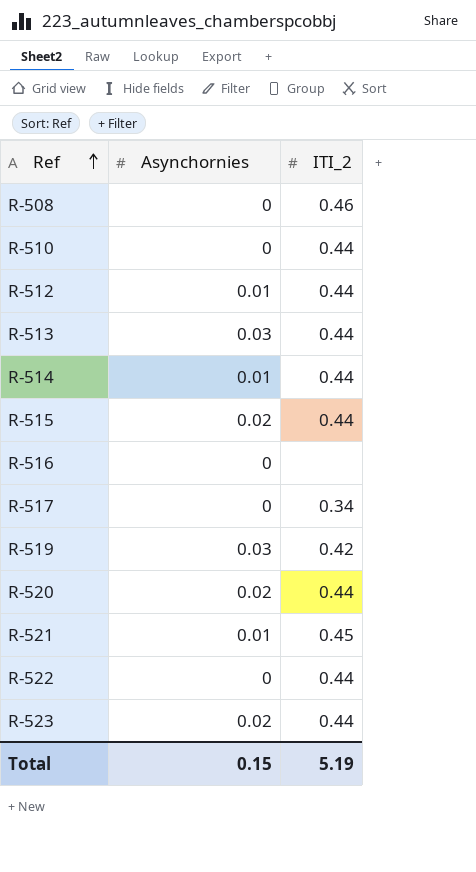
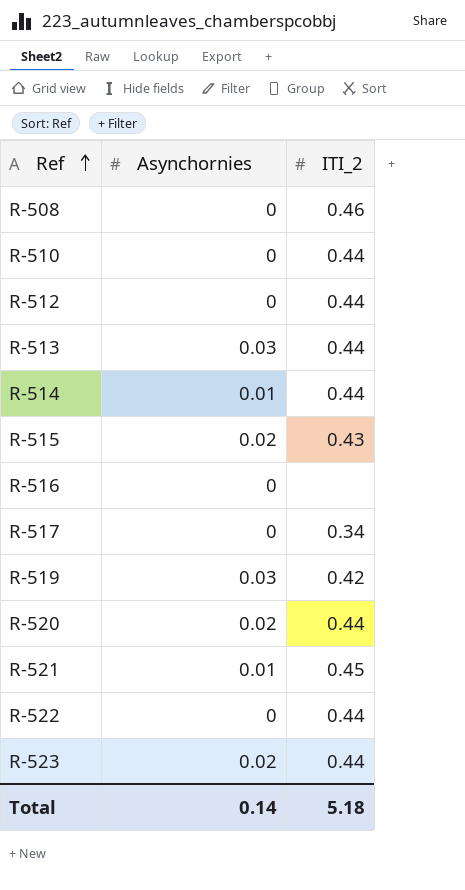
R-512 | Asynchornies: 0.01 -> 0
R-515 | ITI_2: 0.44 -> 0.43
Total | Asynchornies: 0.15 -> 0.14
Total | ITI_2: 5.19 -> 5.18

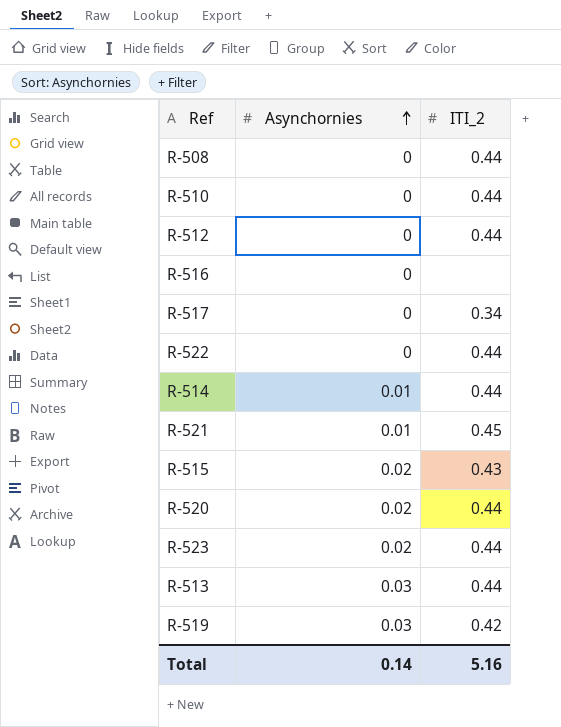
row order: Ref ascending -> Asynchornies ascending
R-508 | ITI_2: 0.46 -> 0.44
Total | ITI_2: 5.18 -> 5.16

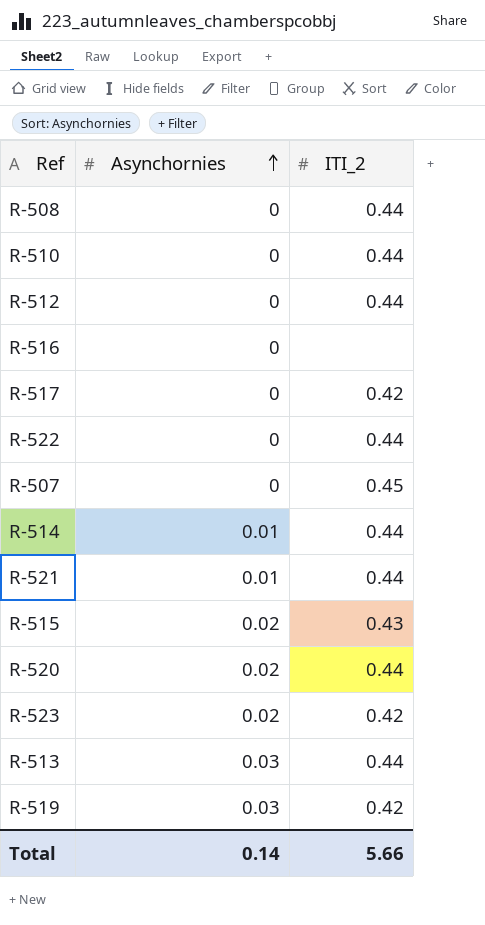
R-517 | ITI_2: 0.34 -> 0.42
row R-507: none -> 0 | 0.45
R-521 | ITI_2: 0.45 -> 0.44
R-523 | ITI_2: 0.44 -> 0.42
Total | ITI_2: 5.16 -> 5.66

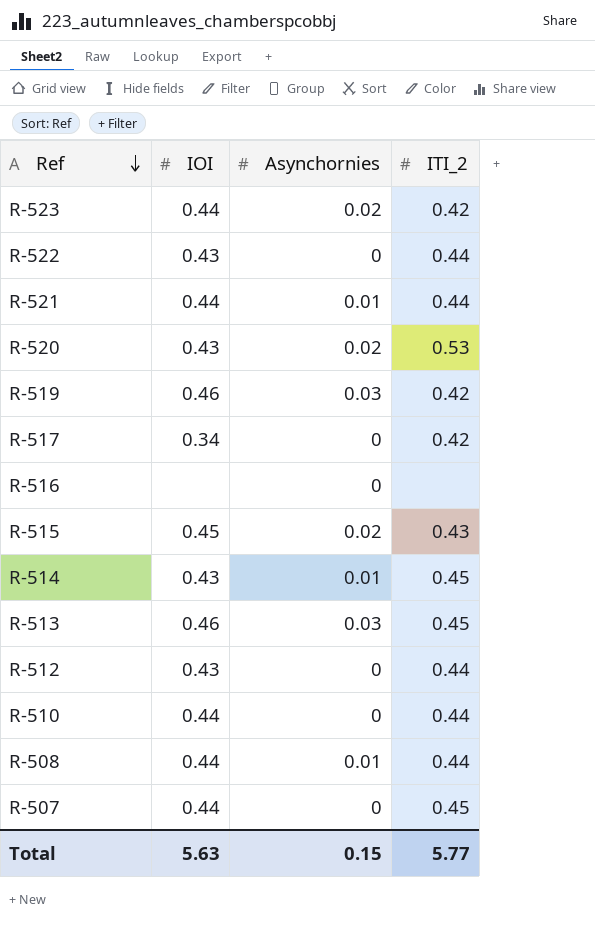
row order: Asynchornies ascending -> Ref descending
column IOI | position: none -> 2
R-520 | ITI_2: 0.44 -> 0.53
R-514 | ITI_2: 0.44 -> 0.45
R-513 | ITI_2: 0.44 -> 0.45
R-508 | Asynchornies: 0 -> 0.01
Total | Asynchornies: 0.14 -> 0.15
Total | ITI_2: 5.66 -> 5.77

